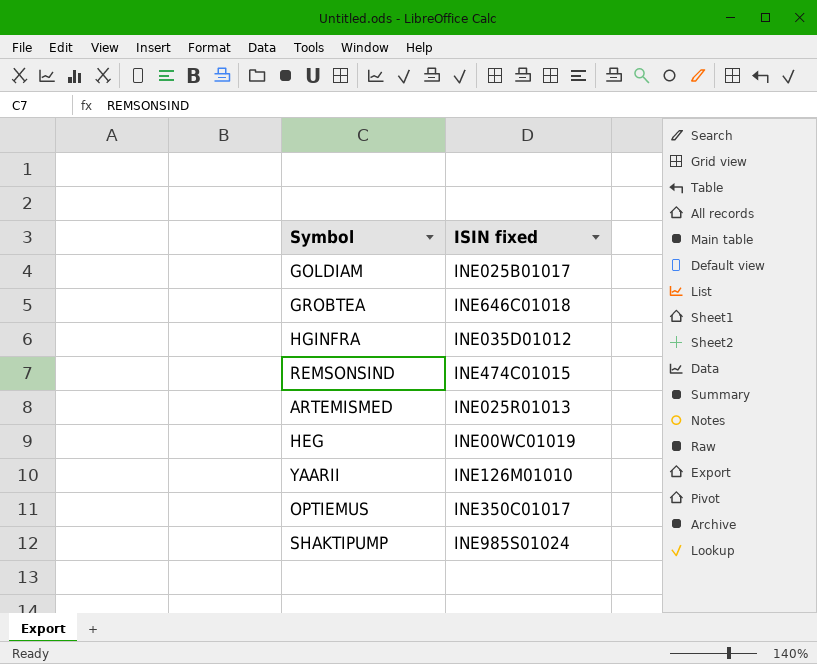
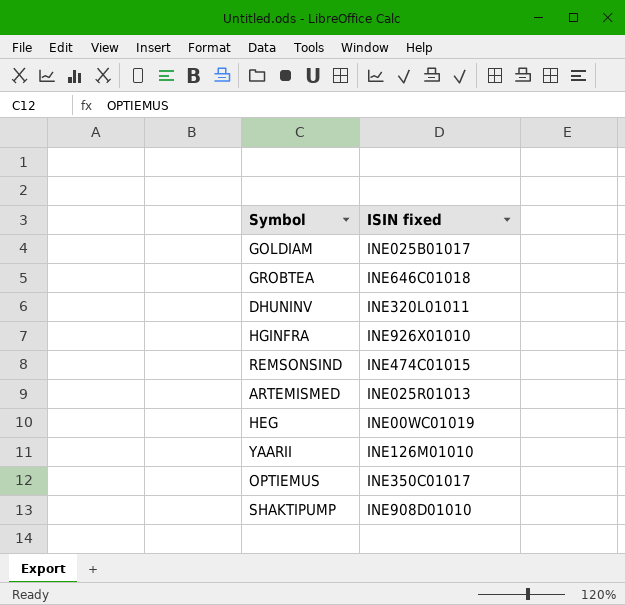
row DHUNINV: none -> INE320L01011
HGINFRA | ISIN fixed: INE035D01012 -> INE926X01010
SHAKTIPUMP | ISIN fixed: INE985S01024 -> INE908D01010

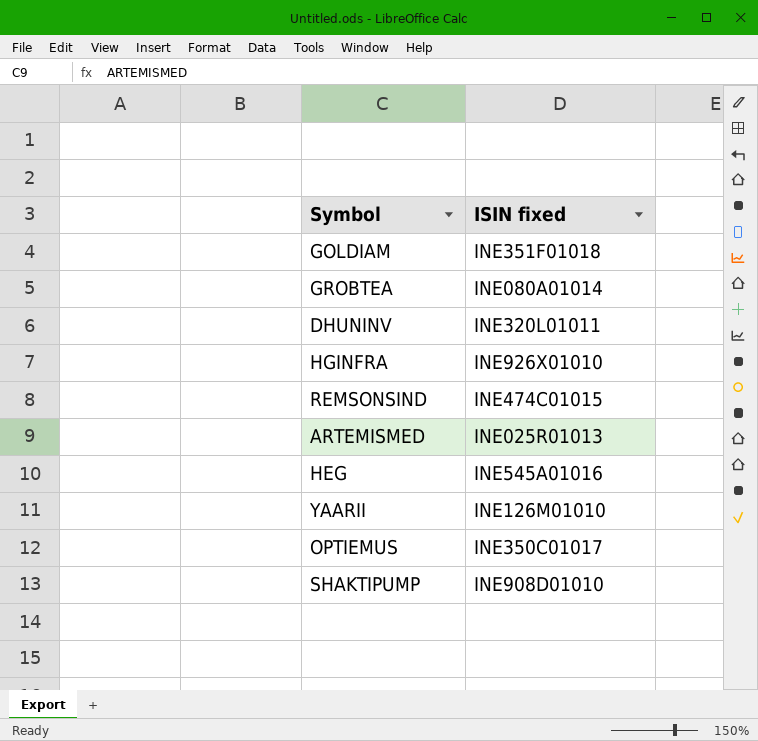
GOLDIAM | ISIN fixed: INE025B01017 -> INE351F01018
GROBTEA | ISIN fixed: INE646C01018 -> INE080A01014
HEG | ISIN fixed: INE00WC01019 -> INE545A01016

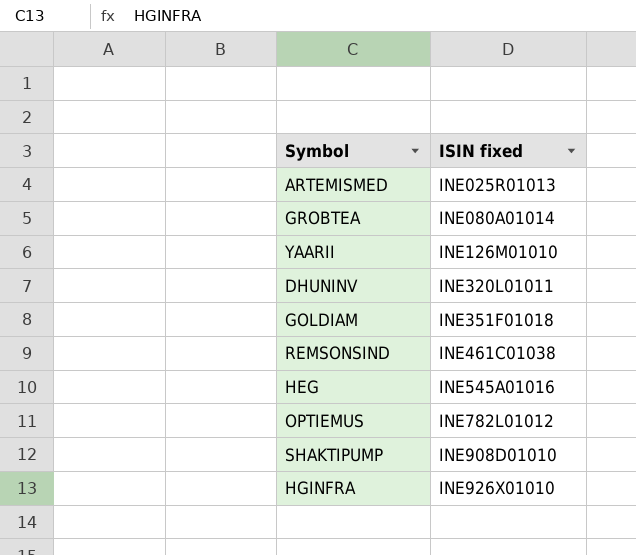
row order: none -> ISIN fixed ascending
REMSONSIND | ISIN fixed: INE474C01015 -> INE461C01038
OPTIEMUS | ISIN fixed: INE350C01017 -> INE782L01012

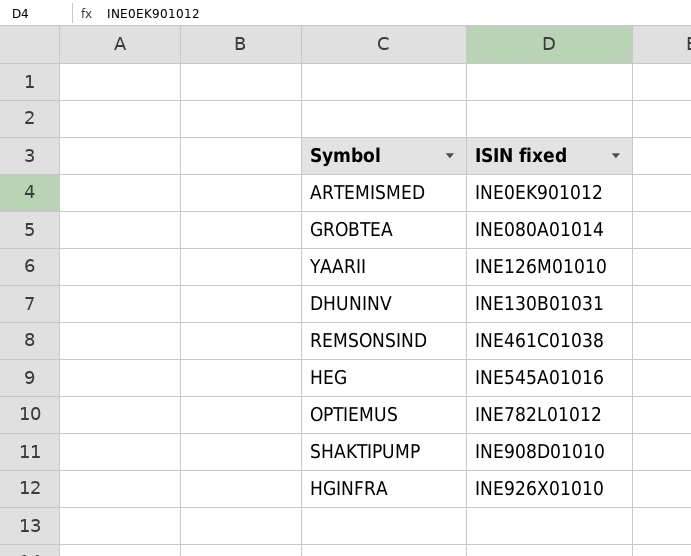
row GOLDIAM: INE351F01018 -> none
ARTEMISMED | ISIN fixed: INE025R01013 -> INE0EK901012
DHUNINV | ISIN fixed: INE320L01011 -> INE130B01031

